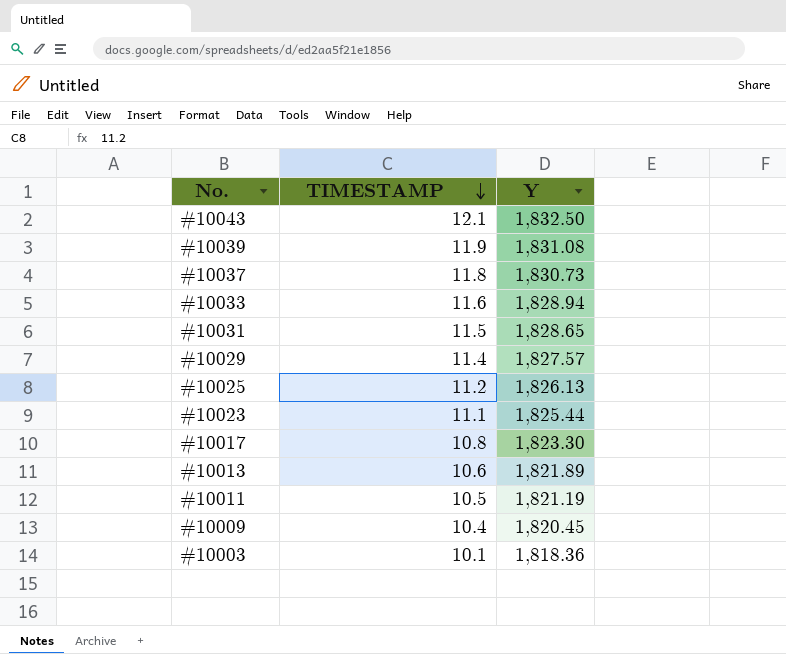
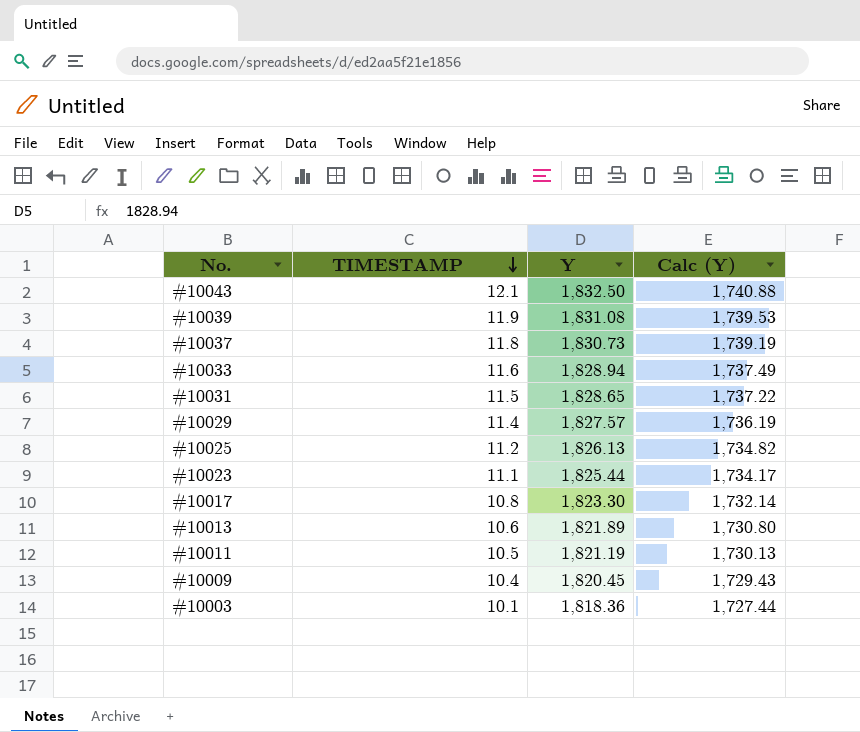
column Calc (Y) | formula: none -> [Y] * 0.95

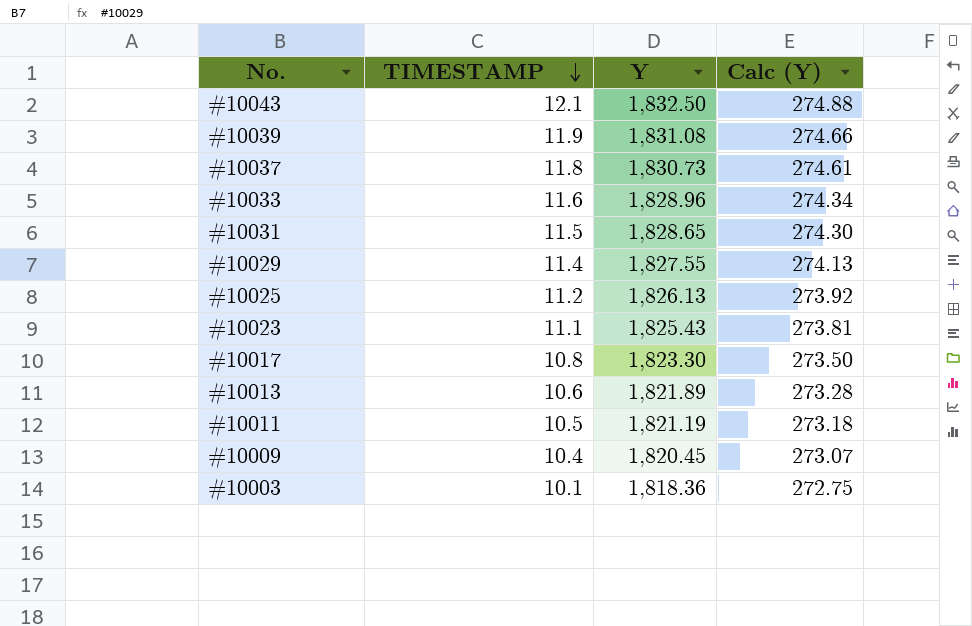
column Calc (Y) | formula: [Y] * 0.95 -> [Y] * 0.15
#10033 | Y: 1,828.94 -> 1,828.96
#10029 | Y: 1,827.57 -> 1,827.55
#10023 | Y: 1,825.44 -> 1,825.43

